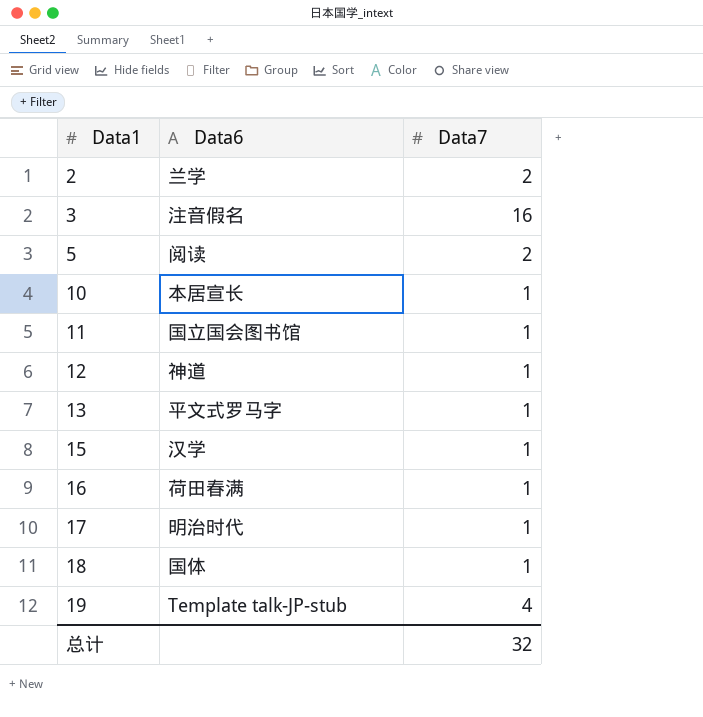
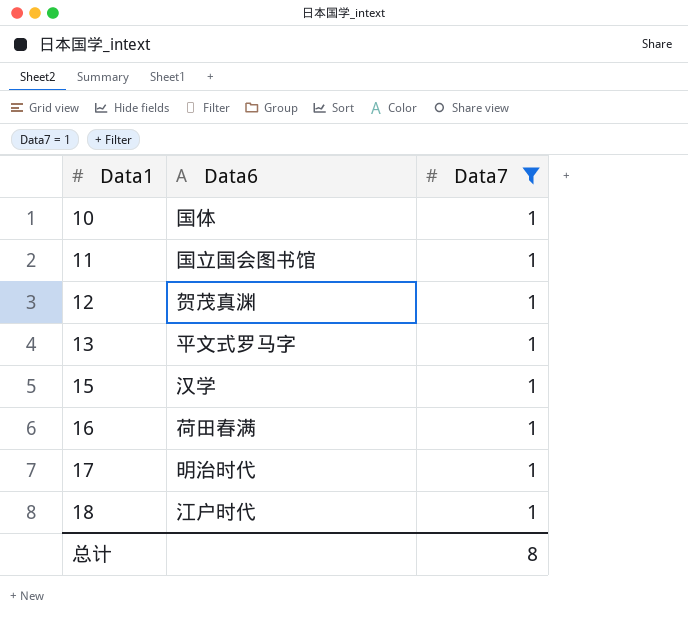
filter: none -> Data7 = 1
10 | Data6: 本居宣长 -> 国体
12 | Data6: 神道 -> 贺茂真渊
18 | Data6: 国体 -> 江户时代
总计 | Data7: 32 -> 8

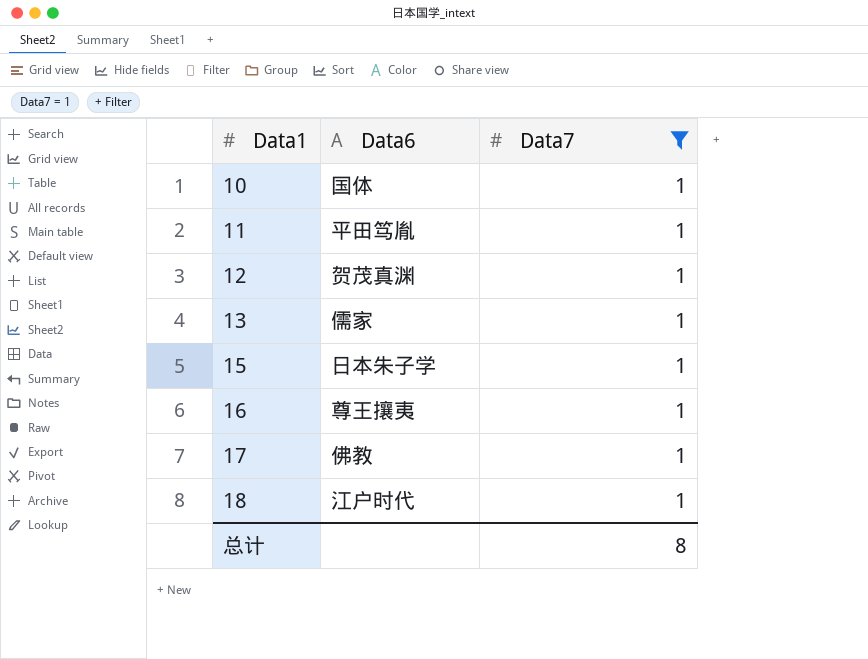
11 | Data6: 国立国会图书馆 -> 平田笃胤
13 | Data6: 平文式罗马字 -> 儒家
15 | Data6: 汉学 -> 日本朱子学
16 | Data6: 荷田春满 -> 尊王攘夷
17 | Data6: 明治时代 -> 佛教

